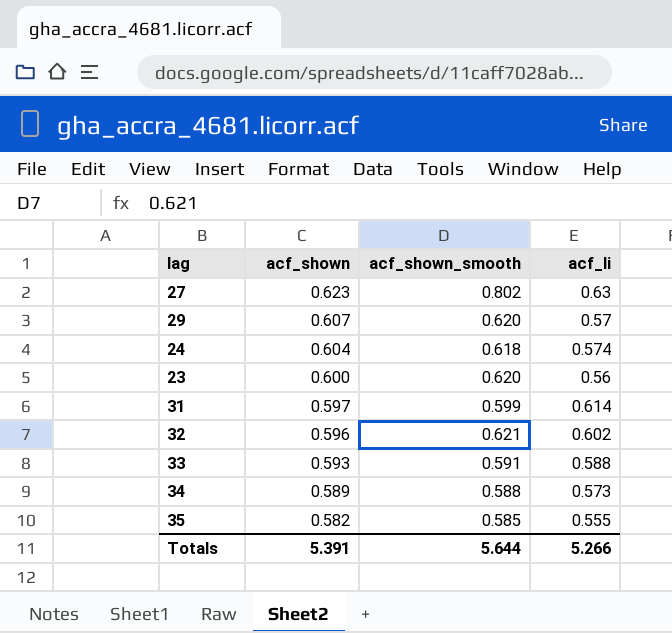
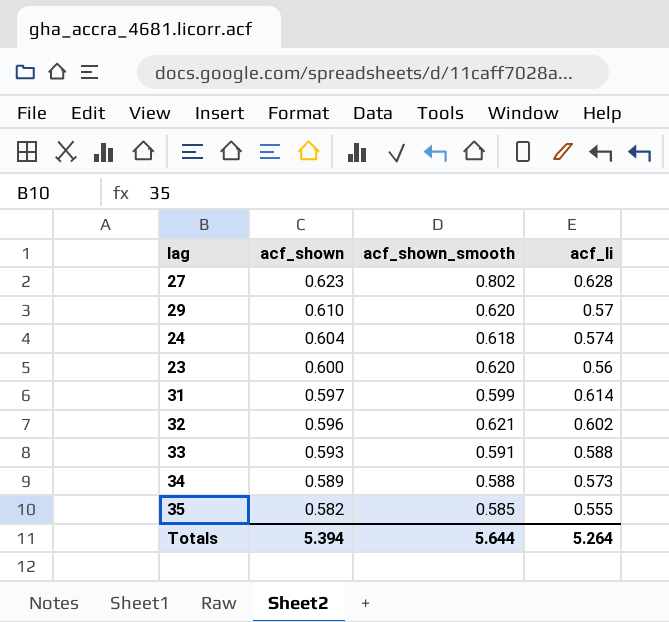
27 | acf_li: 0.63 -> 0.628
29 | acf_shown: 0.607 -> 0.610
Totals | acf_shown: 5.391 -> 5.394
Totals | acf_li: 5.266 -> 5.264

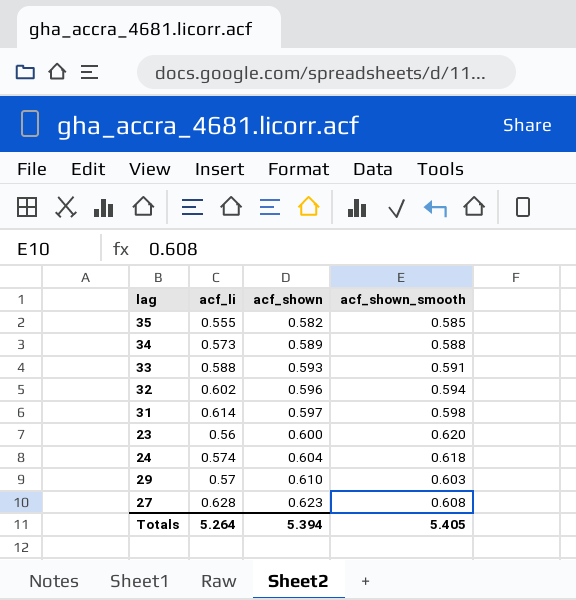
row order: acf_shown descending -> acf_shown ascending
column acf_li | position: 4 -> 2
32 | acf_shown_smooth: 0.621 -> 0.594
31 | acf_shown_smooth: 0.599 -> 0.598
29 | acf_shown_smooth: 0.620 -> 0.603
27 | acf_shown_smooth: 0.802 -> 0.608
Totals | acf_shown_smooth: 5.644 -> 5.405

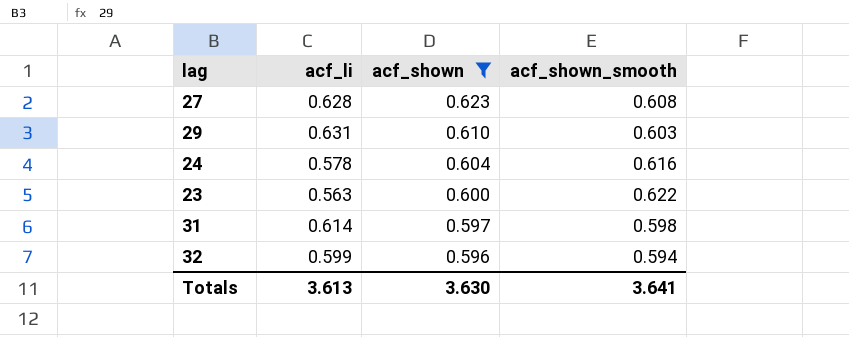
filter: none -> acf_shown >= 0.596
row order: acf_shown ascending -> acf_shown descending
29 | acf_li: 0.57 -> 0.631
24 | acf_li: 0.574 -> 0.578
24 | acf_shown_smooth: 0.618 -> 0.616
23 | acf_li: 0.56 -> 0.563
23 | acf_shown_smooth: 0.620 -> 0.622
32 | acf_li: 0.602 -> 0.599
Totals | acf_li: 5.264 -> 3.613
Totals | acf_shown: 5.394 -> 3.630
Totals | acf_shown_smooth: 5.405 -> 3.641

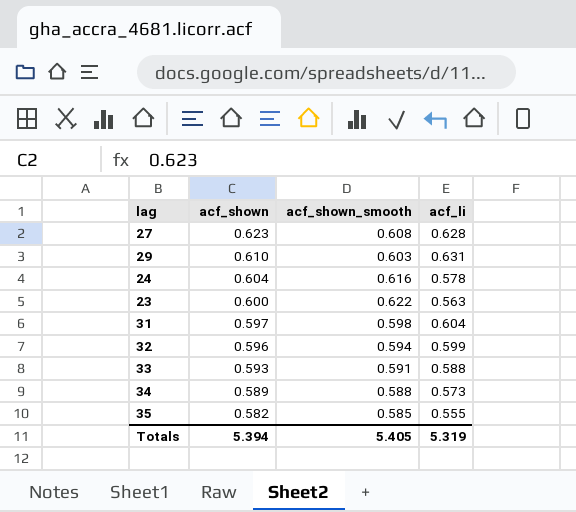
filter: acf_shown >= 0.596 -> none
column acf_li | position: 2 -> 4
31 | acf_li: 0.614 -> 0.604
Totals | acf_shown: 3.630 -> 5.394
Totals | acf_shown_smooth: 3.641 -> 5.405
Totals | acf_li: 3.613 -> 5.319

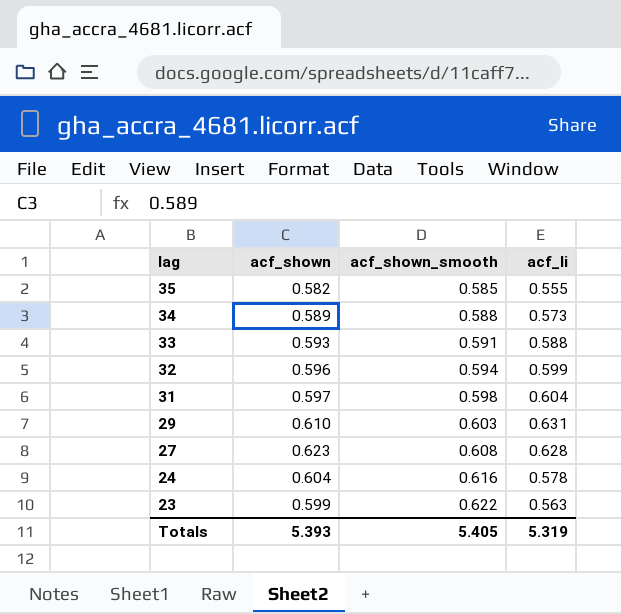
row order: acf_shown descending -> lag descending
23 | acf_shown: 0.600 -> 0.599
Totals | acf_shown: 5.394 -> 5.393

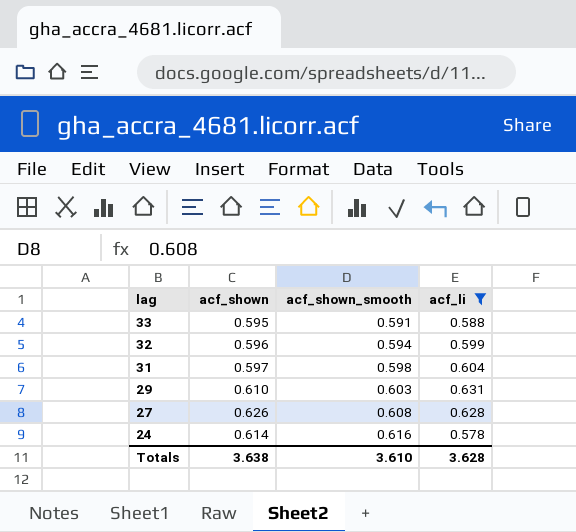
filter: none -> acf_li >= 0.578
33 | acf_shown: 0.593 -> 0.595
27 | acf_shown: 0.623 -> 0.626
24 | acf_shown: 0.604 -> 0.614
Totals | acf_shown: 5.393 -> 3.638
Totals | acf_shown_smooth: 5.405 -> 3.610
Totals | acf_li: 5.319 -> 3.628

